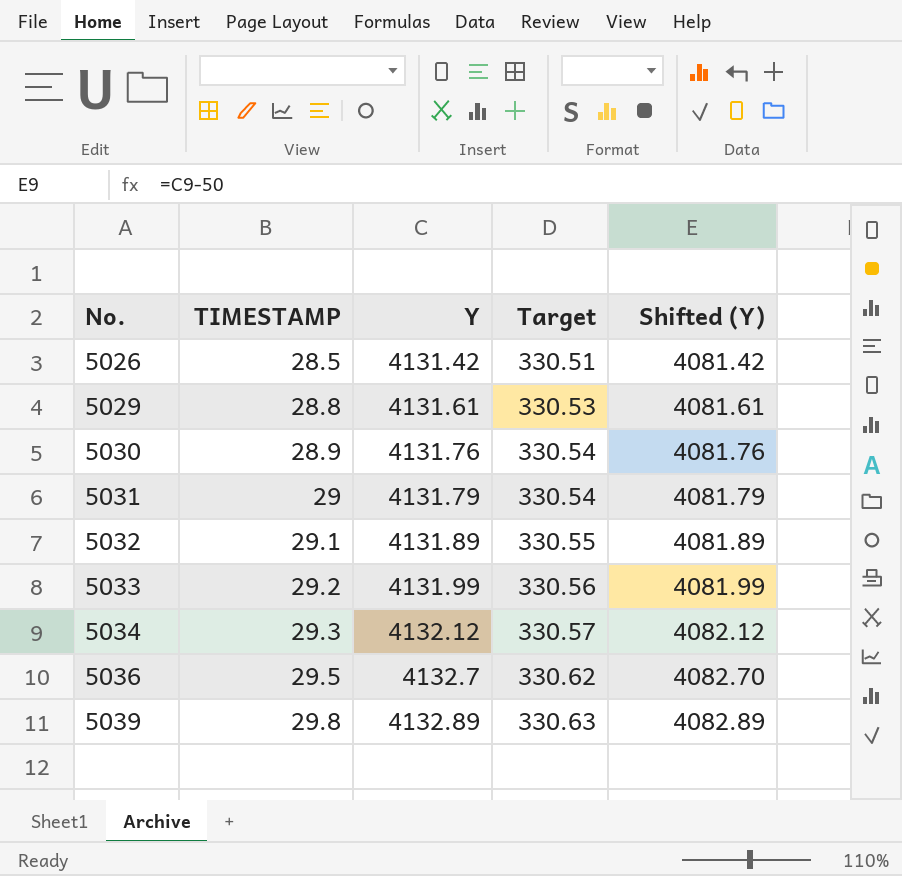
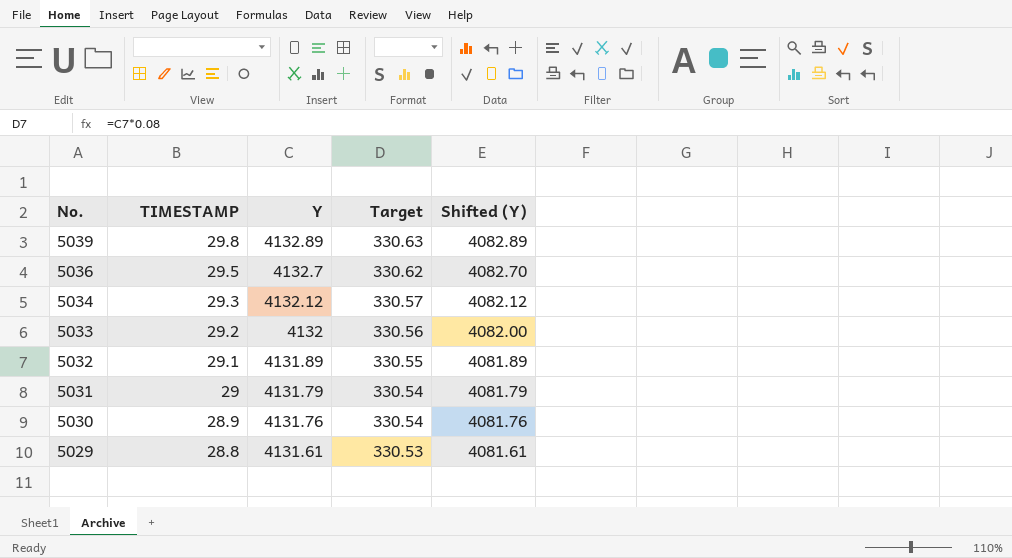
row order: No. ascending -> No. descending
row 5026: 28.5 | 4131.42 | 330.51 | 4081.42 -> none
5033 | Y: 4131.99 -> 4132
5033 | Shifted (Y): 4081.99 -> 4082.00

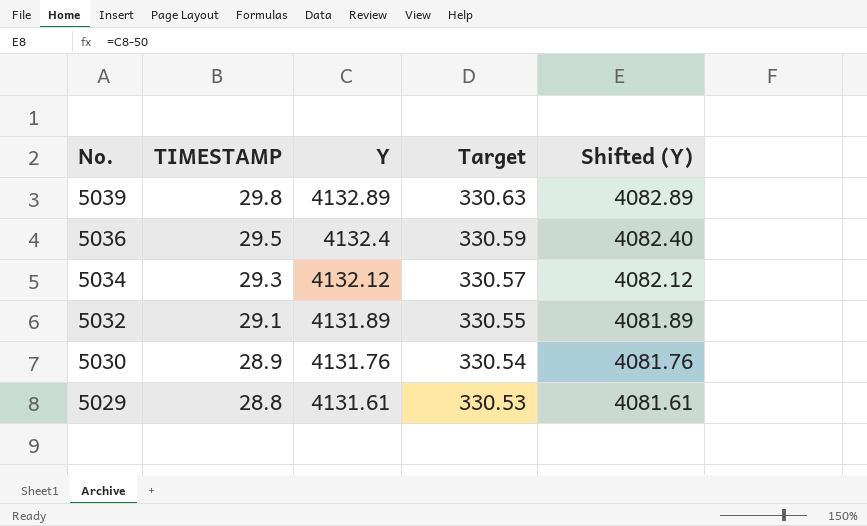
row 5033: 29.2 | 4132 | 330.56 | 4082.00 -> none
row 5031: 29 | 4131.79 | 330.54 | 4081.79 -> none
5036 | Y: 4132.7 -> 4132.4
5036 | Target: 330.62 -> 330.59
5036 | Shifted (Y): 4082.70 -> 4082.40

